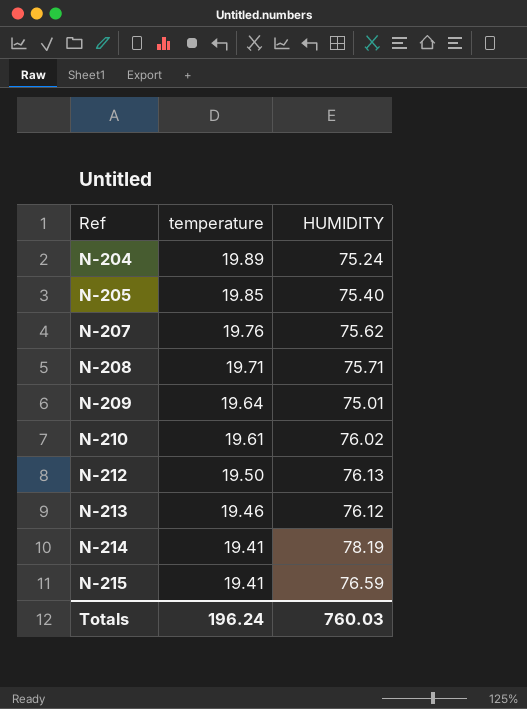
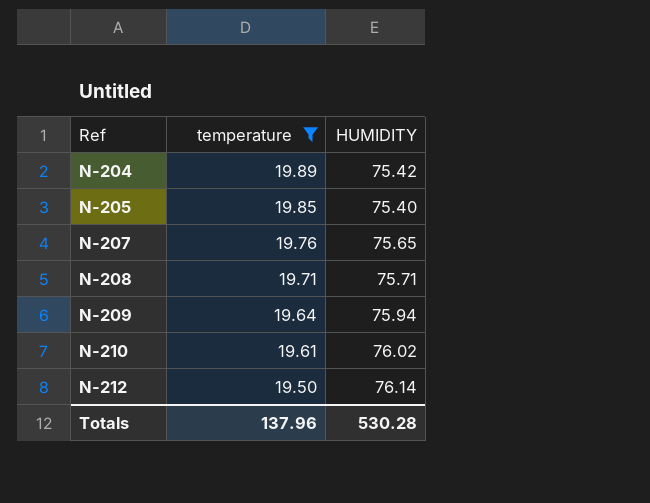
filter: none -> temperature >= 19.50
N-204 | HUMIDITY: 75.24 -> 75.42
N-207 | HUMIDITY: 75.62 -> 75.65
N-209 | HUMIDITY: 75.01 -> 75.94
N-212 | HUMIDITY: 76.13 -> 76.14
Totals | temperature: 196.24 -> 137.96
Totals | HUMIDITY: 760.03 -> 530.28

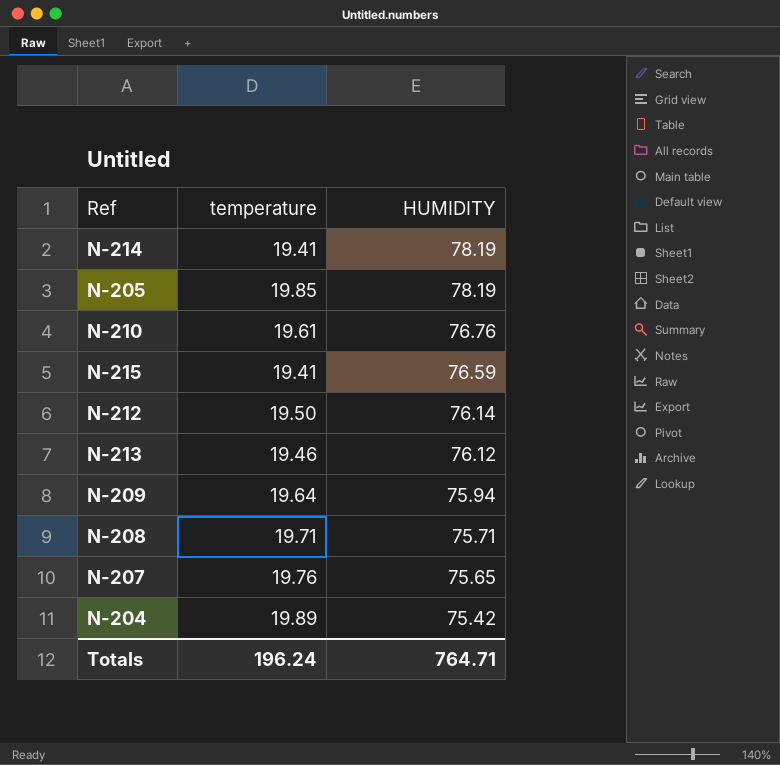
filter: temperature >= 19.50 -> none
row order: Ref ascending -> HUMIDITY descending
N-205 | HUMIDITY: 75.40 -> 78.19
N-210 | HUMIDITY: 76.02 -> 76.76
Totals | temperature: 137.96 -> 196.24
Totals | HUMIDITY: 530.28 -> 764.71

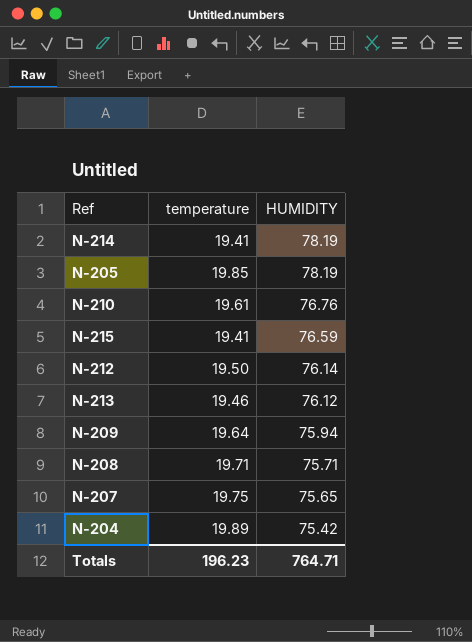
N-207 | temperature: 19.76 -> 19.75
Totals | temperature: 196.24 -> 196.23

